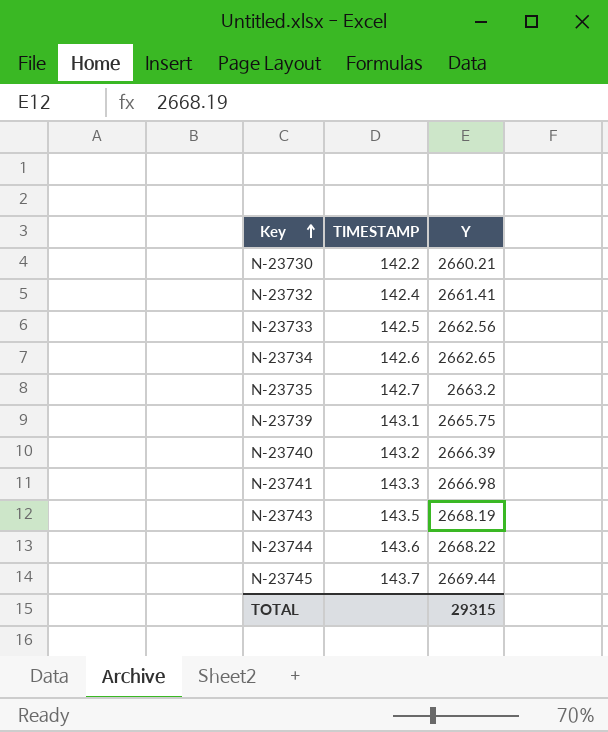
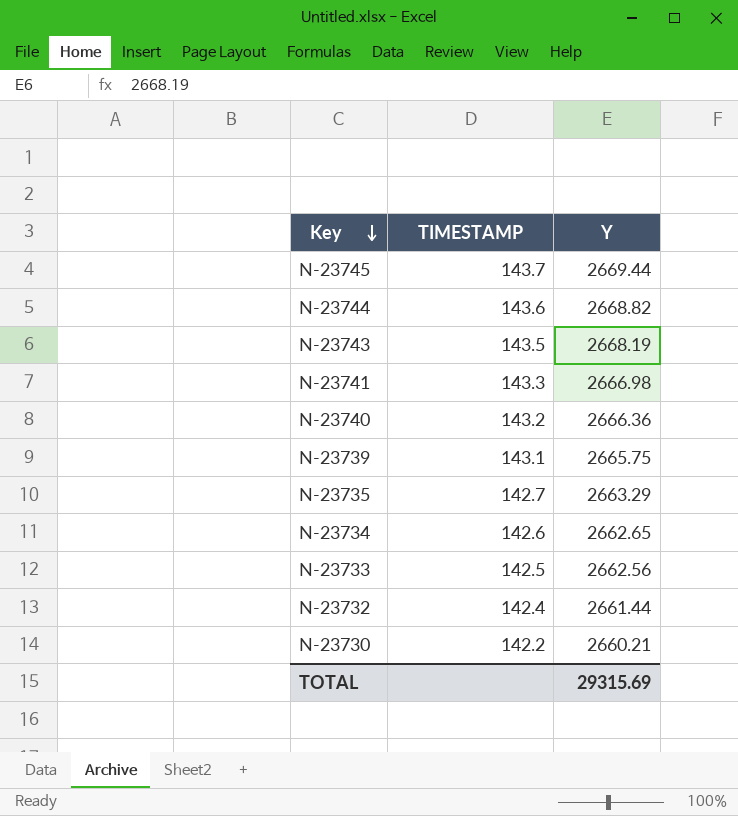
row order: Key ascending -> Key descending
N-23744 | Y: 2668.22 -> 2668.82
N-23740 | Y: 2666.39 -> 2666.36
N-23735 | Y: 2663.2 -> 2663.29
N-23732 | Y: 2661.41 -> 2661.44
TOTAL | Y: 29315 -> 29315.69

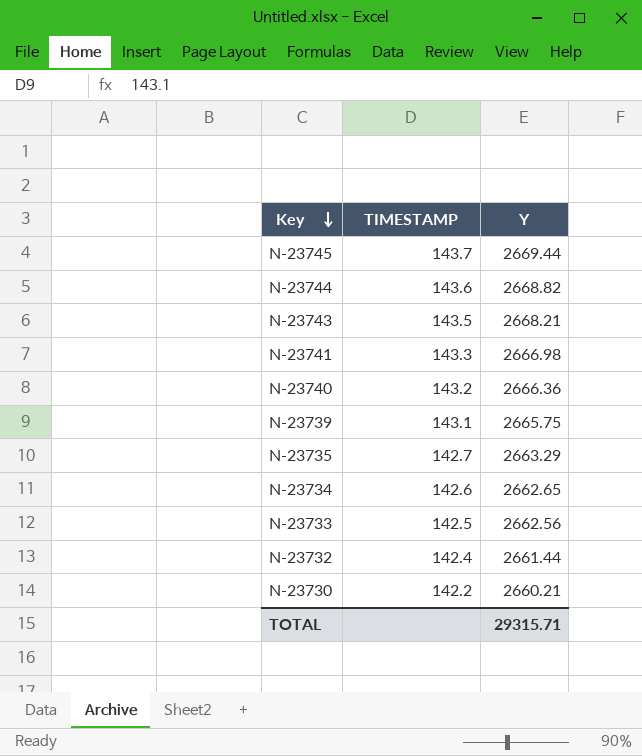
N-23743 | Y: 2668.19 -> 2668.21
TOTAL | Y: 29315.69 -> 29315.71

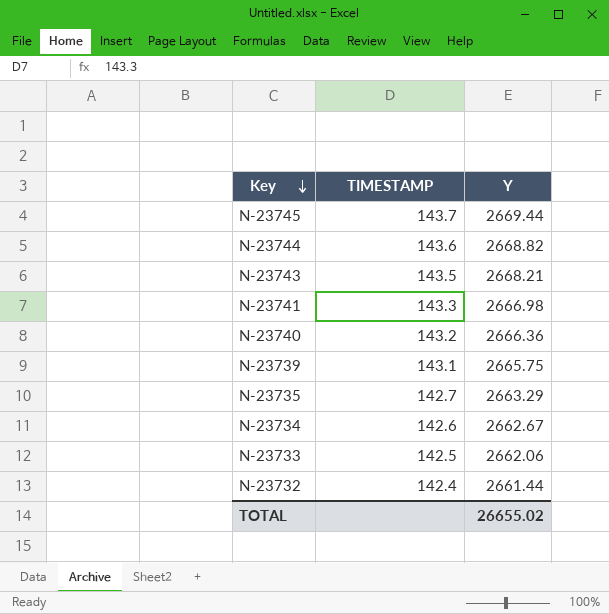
row N-23730: 142.2 | 2660.21 -> none
N-23734 | Y: 2662.65 -> 2662.67
N-23733 | Y: 2662.56 -> 2662.06
TOTAL | Y: 29315.71 -> 26655.02

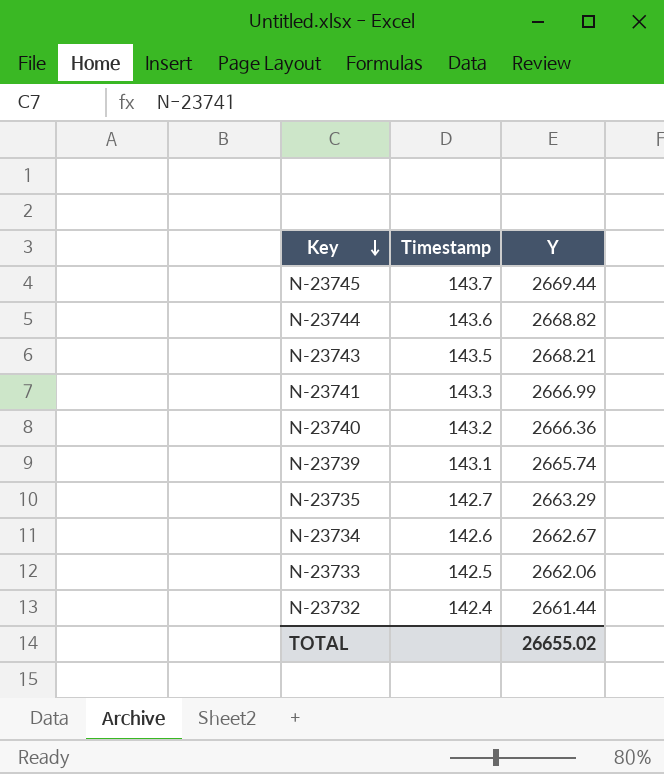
column name: TIMESTAMP -> Timestamp
N-23741 | Y: 2666.98 -> 2666.99
N-23739 | Y: 2665.75 -> 2665.74

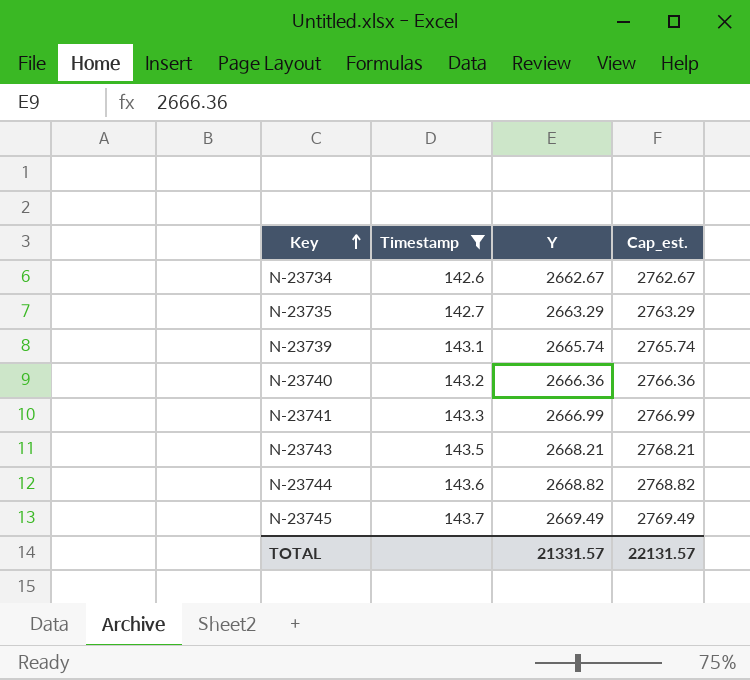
filter: none -> Timestamp >= 142.6
row order: Key descending -> Key ascending
column Cap_est. | formula: none -> [Y] + 100
N-23745 | Y: 2669.44 -> 2669.49
TOTAL | Y: 26655.02 -> 21331.57

